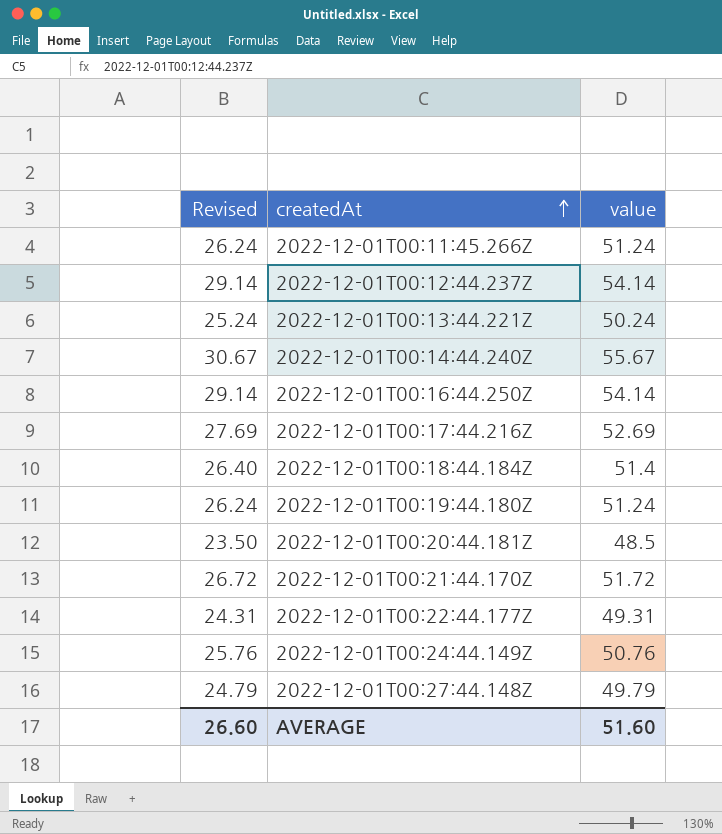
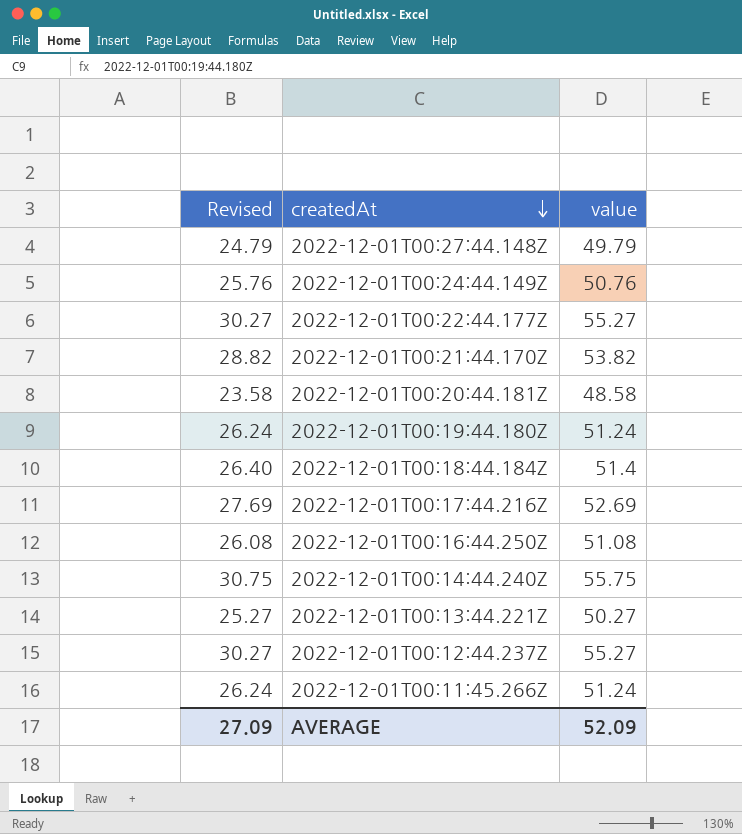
row order: createdAt ascending -> createdAt descending
2022-12-01T00:22:44.177Z | Revised: 24.31 -> 30.27
2022-12-01T00:22:44.177Z | value: 49.31 -> 55.27
2022-12-01T00:21:44.170Z | Revised: 26.72 -> 28.82
2022-12-01T00:21:44.170Z | value: 51.72 -> 53.82
2022-12-01T00:20:44.181Z | Revised: 23.50 -> 23.58
2022-12-01T00:20:44.181Z | value: 48.5 -> 48.58
2022-12-01T00:16:44.250Z | Revised: 29.14 -> 26.08
2022-12-01T00:16:44.250Z | value: 54.14 -> 51.08
2022-12-01T00:14:44.240Z | Revised: 30.67 -> 30.75
2022-12-01T00:14:44.240Z | value: 55.67 -> 55.75
2022-12-01T00:13:44.221Z | Revised: 25.24 -> 25.27
2022-12-01T00:13:44.221Z | value: 50.24 -> 50.27
2022-12-01T00:12:44.237Z | Revised: 29.14 -> 30.27
2022-12-01T00:12:44.237Z | value: 54.14 -> 55.27
AVERAGE | Revised: 26.60 -> 27.09
AVERAGE | value: 51.60 -> 52.09

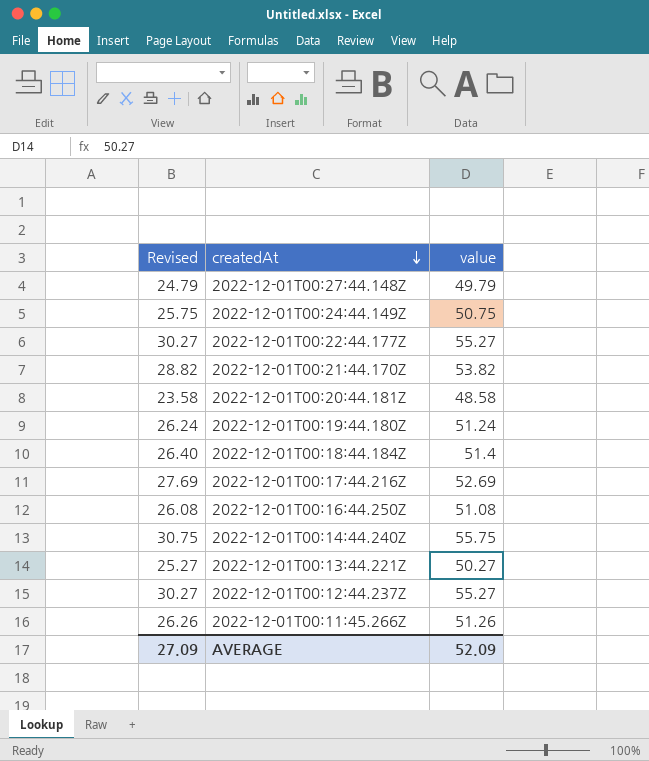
2022-12-01T00:24:44.149Z | Revised: 25.76 -> 25.75
2022-12-01T00:24:44.149Z | value: 50.76 -> 50.75
2022-12-01T00:11:45.266Z | Revised: 26.24 -> 26.26
2022-12-01T00:11:45.266Z | value: 51.24 -> 51.26

